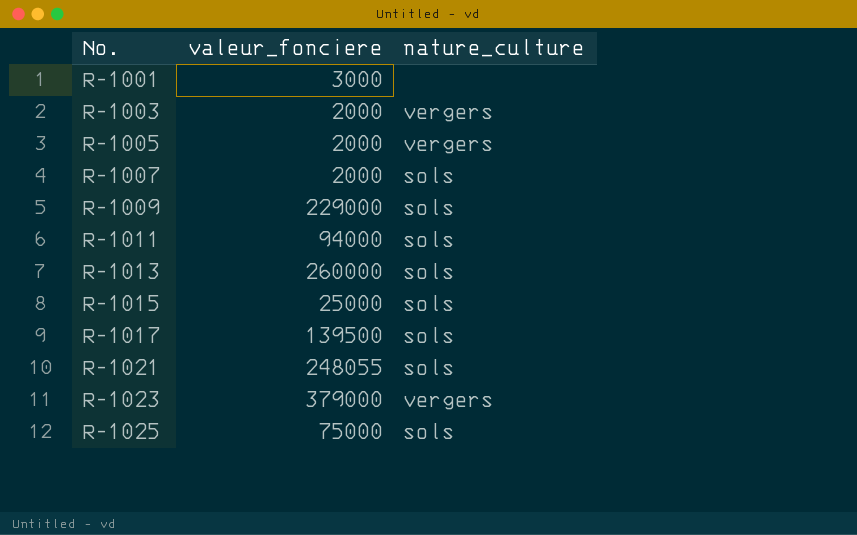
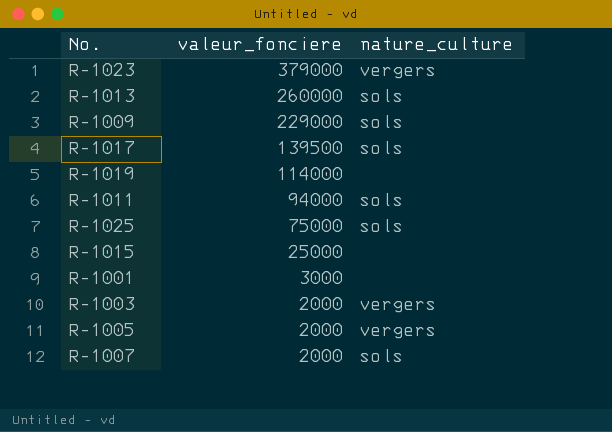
row order: No. ascending -> valeur_fonciere descending
row R-1021: 248055 | sols -> none
row R-1019: none -> 114000 | none
R-1015 | nature_culture: sols -> none

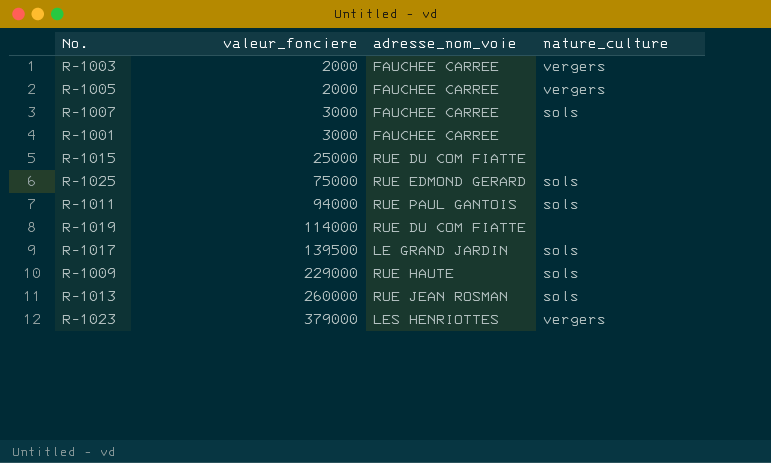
row order: valeur_fonciere descending -> valeur_fonciere ascending
column adresse_nom_voie | position: none -> 3
R-1007 | valeur_fonciere: 2000 -> 3000

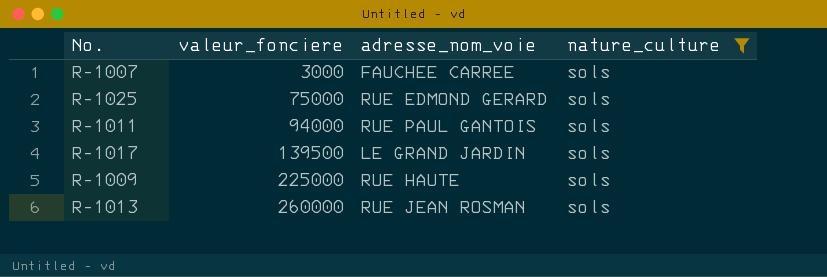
filter: none -> nature_culture = sols
R-1009 | valeur_fonciere: 229000 -> 225000

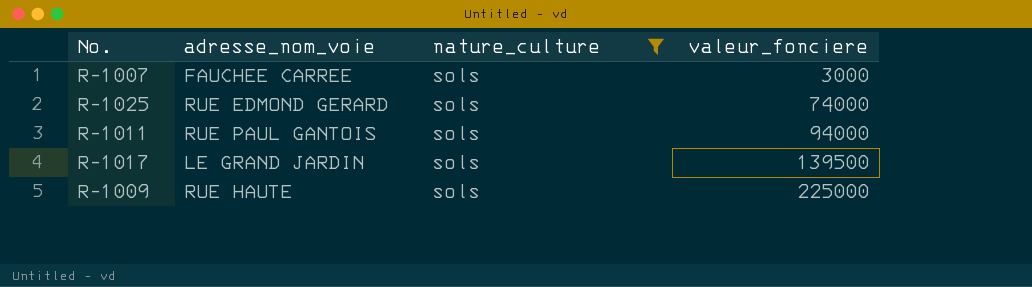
column valeur_fonciere | position: 2 -> 4
row R-1013: 260000 | RUE JEAN ROSMAN | sols -> none
R-1025 | valeur_fonciere: 75000 -> 74000

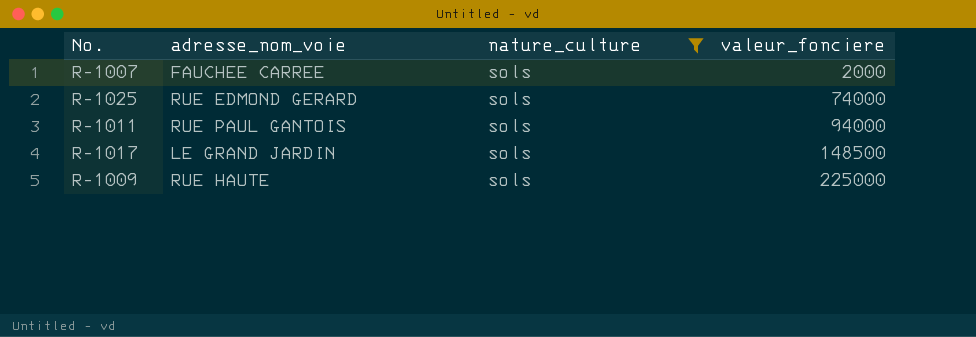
R-1007 | valeur_fonciere: 3000 -> 2000
R-1017 | valeur_fonciere: 139500 -> 148500

